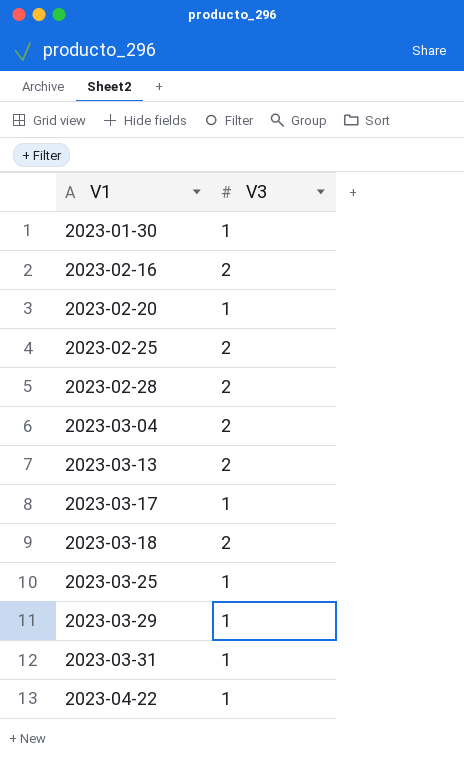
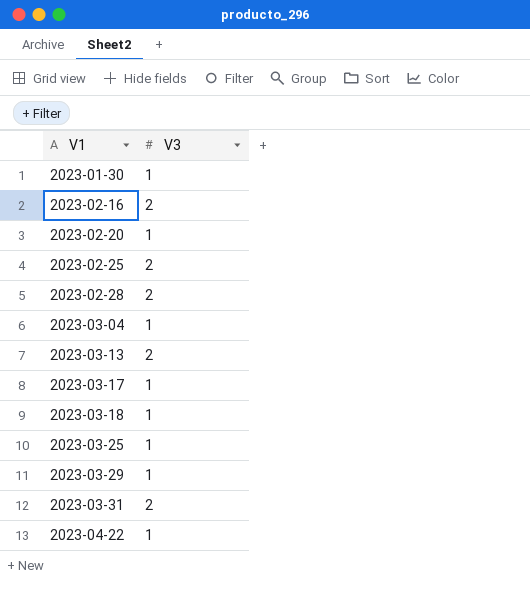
2023-03-04 | V3: 2 -> 1
2023-03-18 | V3: 2 -> 1
2023-03-31 | V3: 1 -> 2

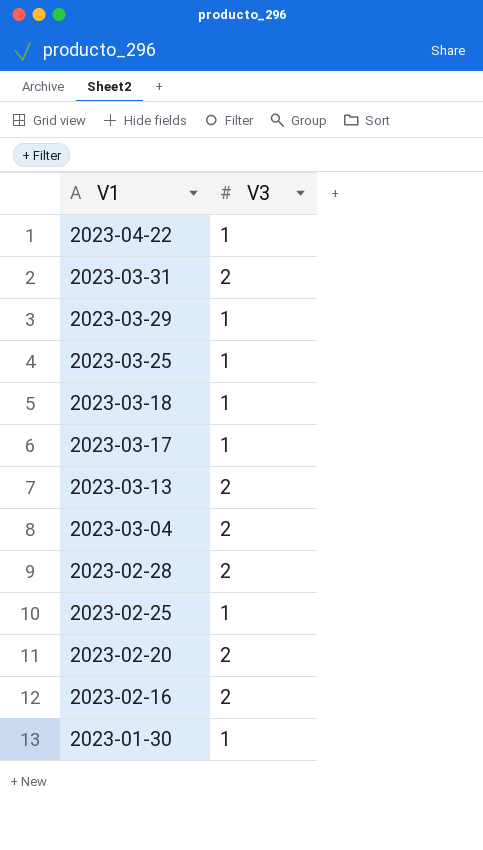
row order: V1 ascending -> V1 descending
2023-03-04 | V3: 1 -> 2
2023-02-25 | V3: 2 -> 1
2023-02-20 | V3: 1 -> 2

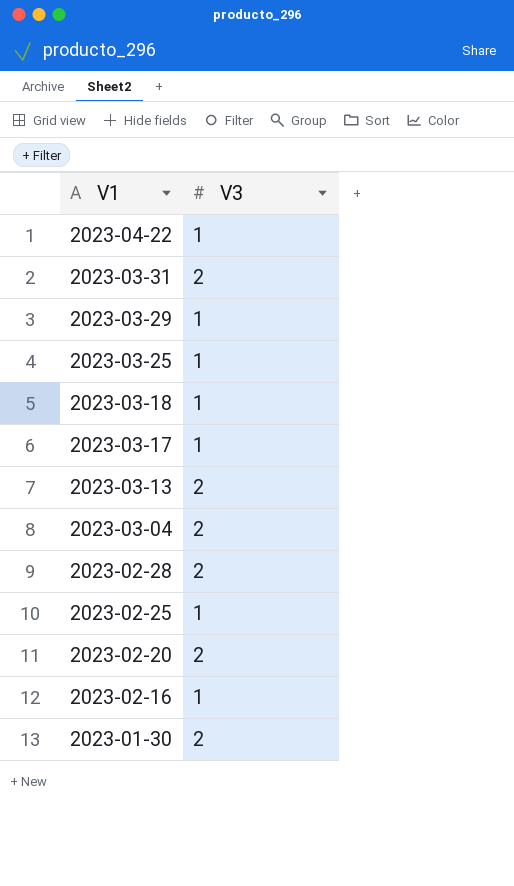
2023-02-16 | V3: 2 -> 1
2023-01-30 | V3: 1 -> 2

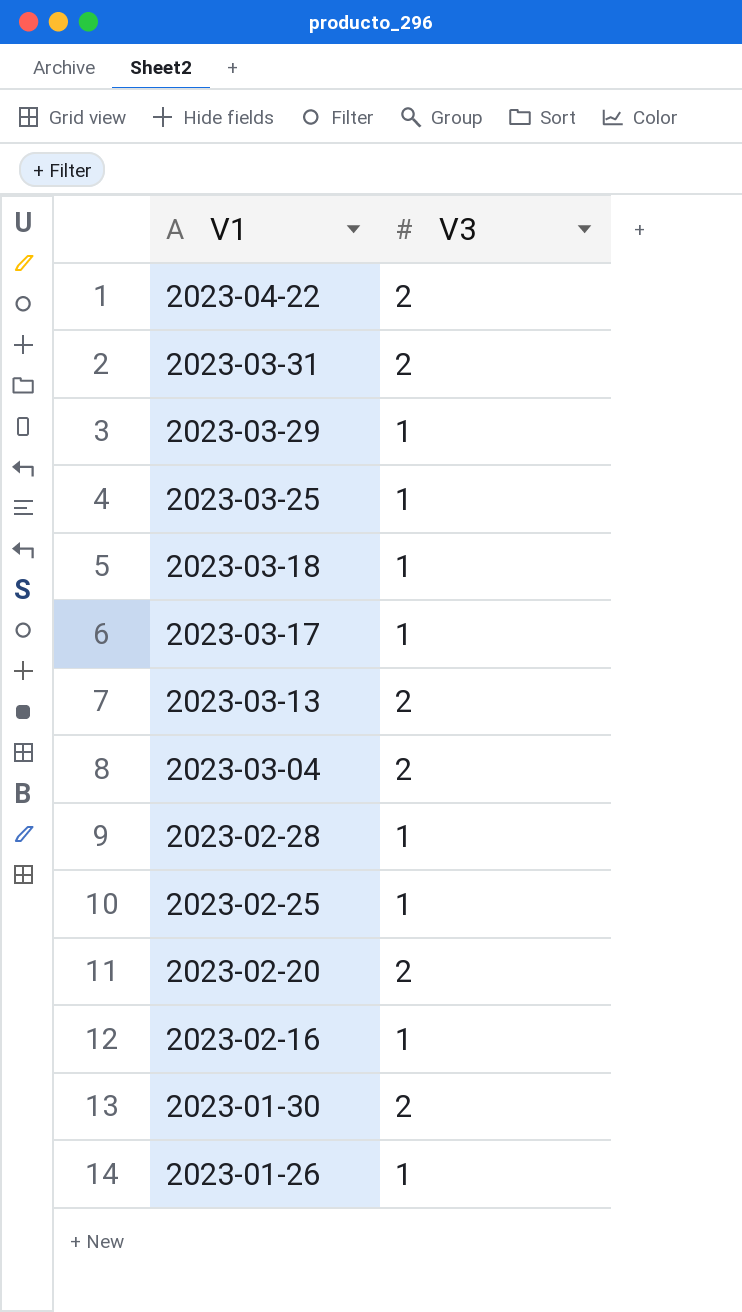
2023-04-22 | V3: 1 -> 2
2023-02-28 | V3: 2 -> 1
row 2023-01-26: none -> 1

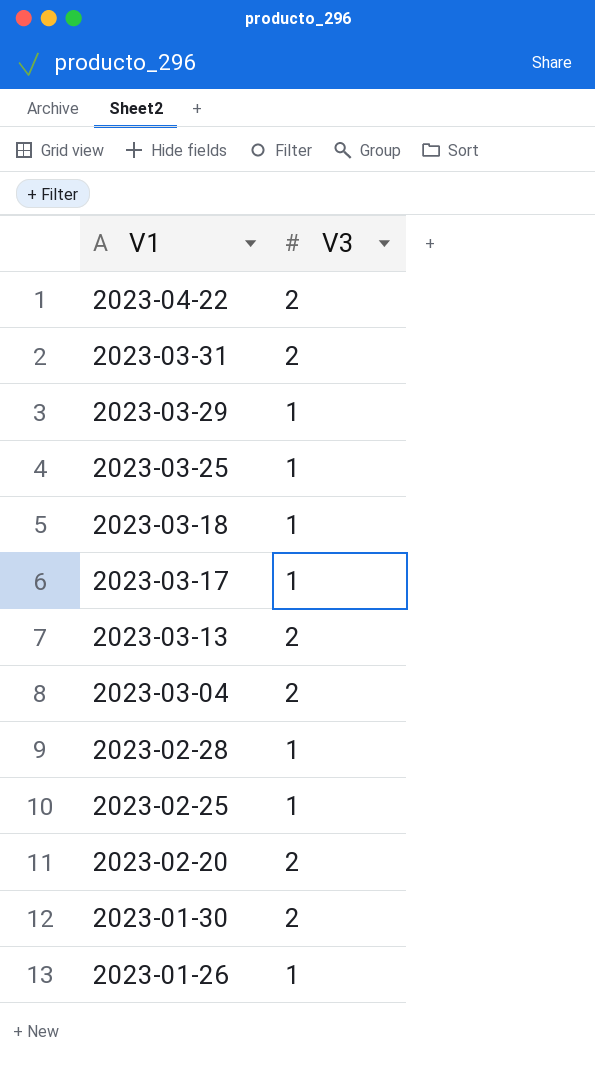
row 2023-02-16: 1 -> none

